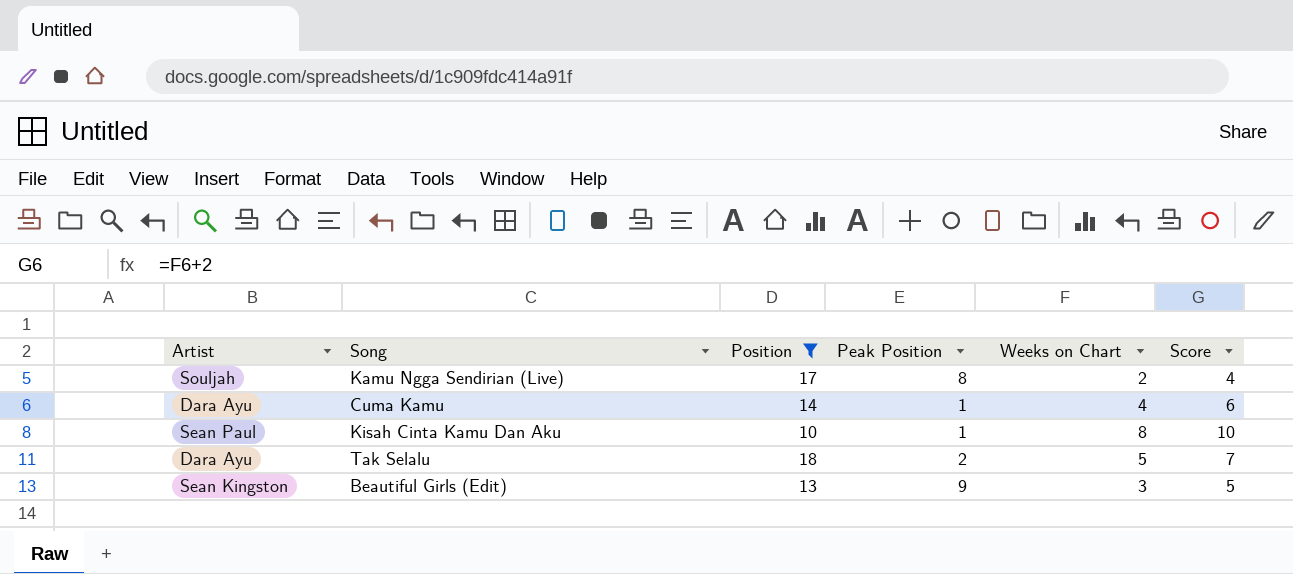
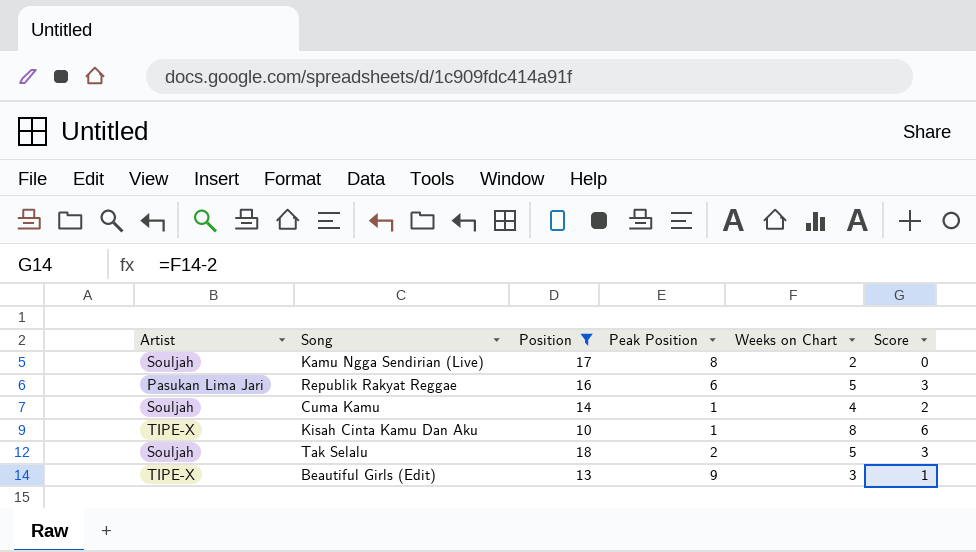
column Score | formula: [Weeks on Chart] + 2 -> [Weeks on Chart] - 2
row Republik Rakyat Reggae: none -> Pasukan Lima Jari | 16 | 6 | 5 | 3
Cuma Kamu | Artist: Dara Ayu -> Souljah
Kisah Cinta Kamu Dan Aku | Artist: Sean Paul -> TIPE-X
Tak Selalu | Artist: Dara Ayu -> Souljah
Beautiful Girls (Edit) | Artist: Sean Kingston -> TIPE-X

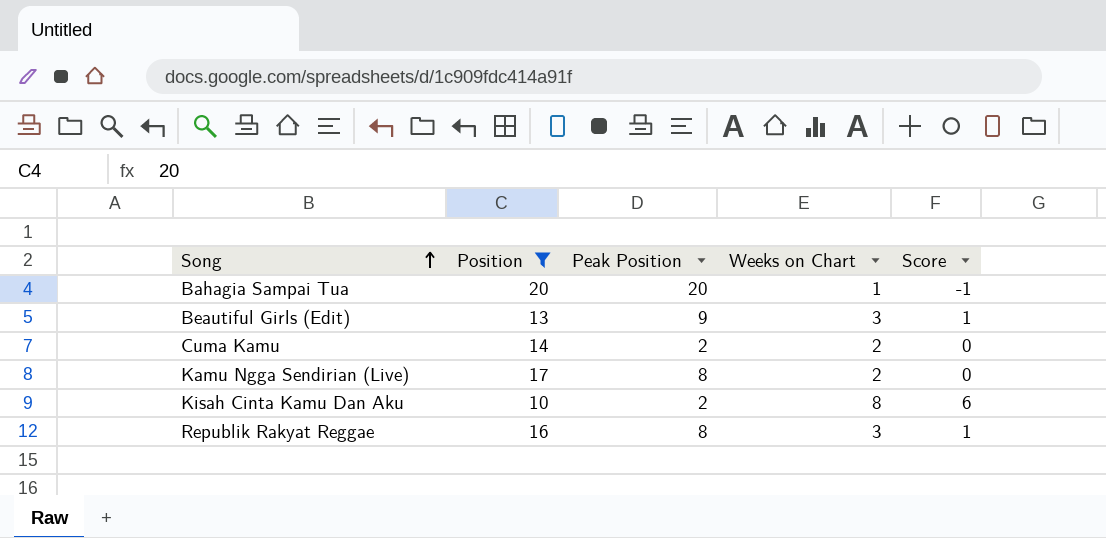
row order: none -> Song ascending
column Artist | position: 1 -> none
row Tak Selalu: Souljah | 18 | 2 | 5 | 3 -> none
row Bahagia Sampai Tua: none -> 20 | 20 | 1 | -1
Cuma Kamu | Peak Position: 1 -> 2
Cuma Kamu | Weeks on Chart: 4 -> 2
Cuma Kamu | Score: 2 -> 0
Kisah Cinta Kamu Dan Aku | Peak Position: 1 -> 2
Republik Rakyat Reggae | Peak Position: 6 -> 8
Republik Rakyat Reggae | Weeks on Chart: 5 -> 3
Republik Rakyat Reggae | Score: 3 -> 1

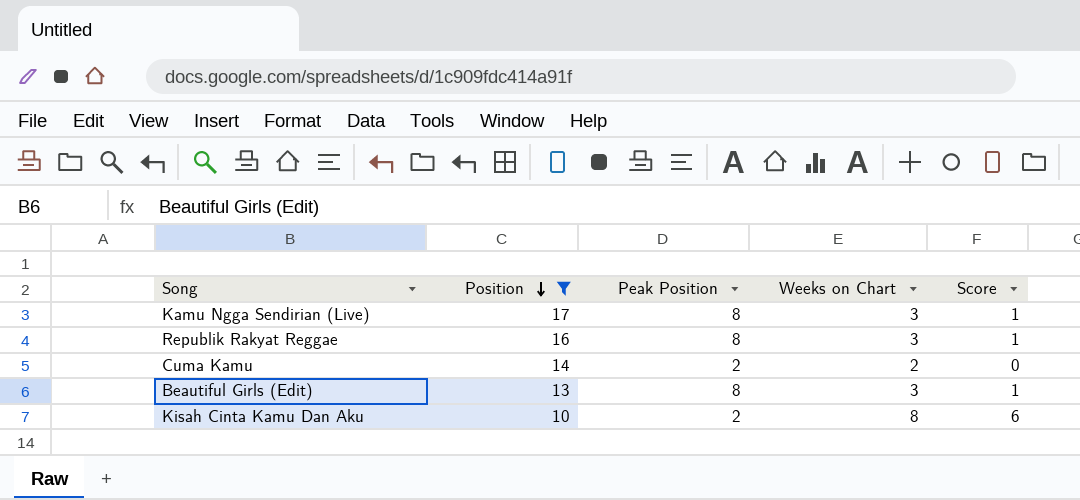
row order: Song ascending -> Position descending
row Bahagia Sampai Tua: 20 | 20 | 1 | -1 -> none
Kamu Ngga Sendirian (Live) | Weeks on Chart: 2 -> 3
Kamu Ngga Sendirian (Live) | Score: 0 -> 1
Beautiful Girls (Edit) | Peak Position: 9 -> 8

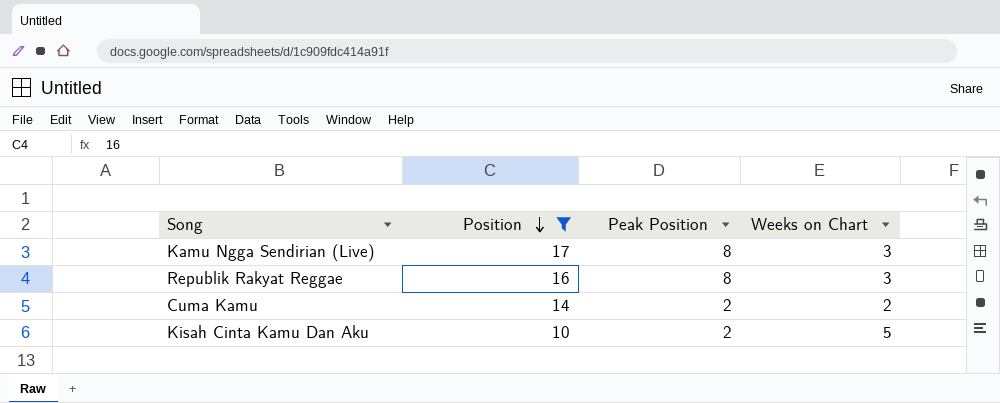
column Score | formula: [Weeks on Chart] - 2 -> none
row Beautiful Girls (Edit): 13 | 8 | 3 | 1 -> none
Kisah Cinta Kamu Dan Aku | Weeks on Chart: 8 -> 5

